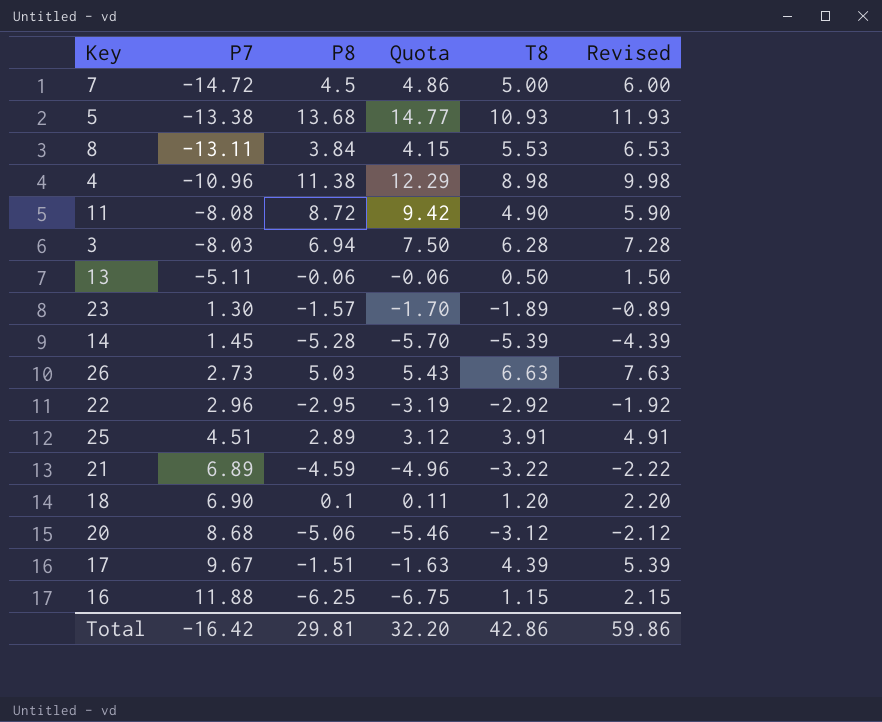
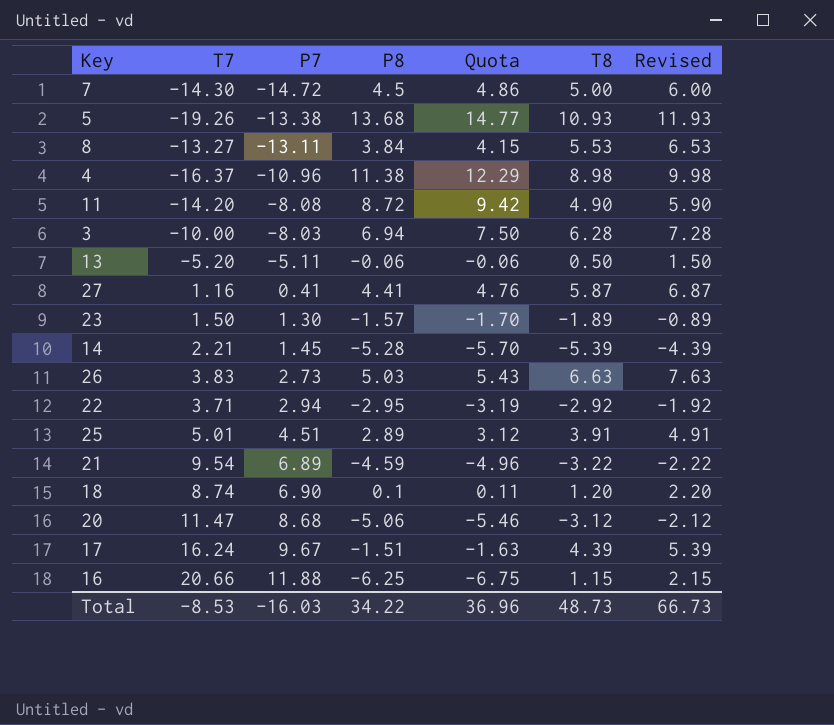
column T7 | position: none -> 2
row 27: none -> 1.16 | 0.41 | 4.41 | 4.76 | 5.87 | 6.87
22 | P7: 2.96 -> 2.94
Total | P7: -16.42 -> -16.03
Total | P8: 29.81 -> 34.22
Total | Quota: 32.20 -> 36.96
Total | T8: 42.86 -> 48.73
Total | Revised: 59.86 -> 66.73

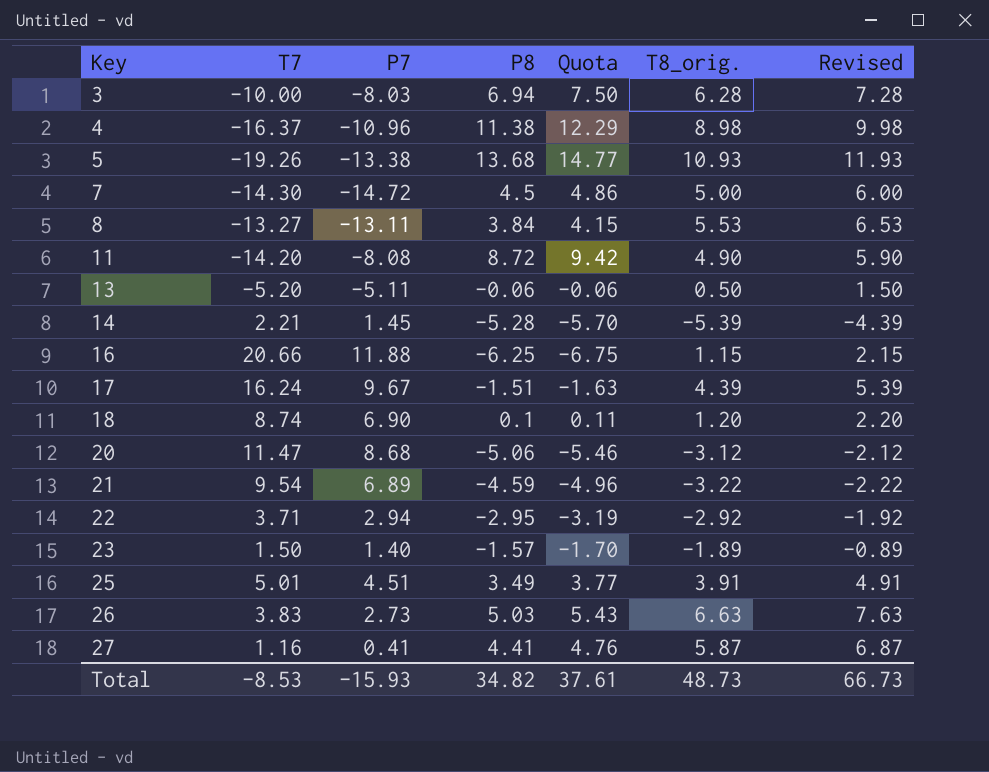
row order: P7 ascending -> Key ascending
column name: T8 -> T8_orig.
23 | P7: 1.30 -> 1.40
25 | P8: 2.89 -> 3.49
25 | Quota: 3.12 -> 3.77
Total | P7: -16.03 -> -15.93
Total | P8: 34.22 -> 34.82
Total | Quota: 36.96 -> 37.61

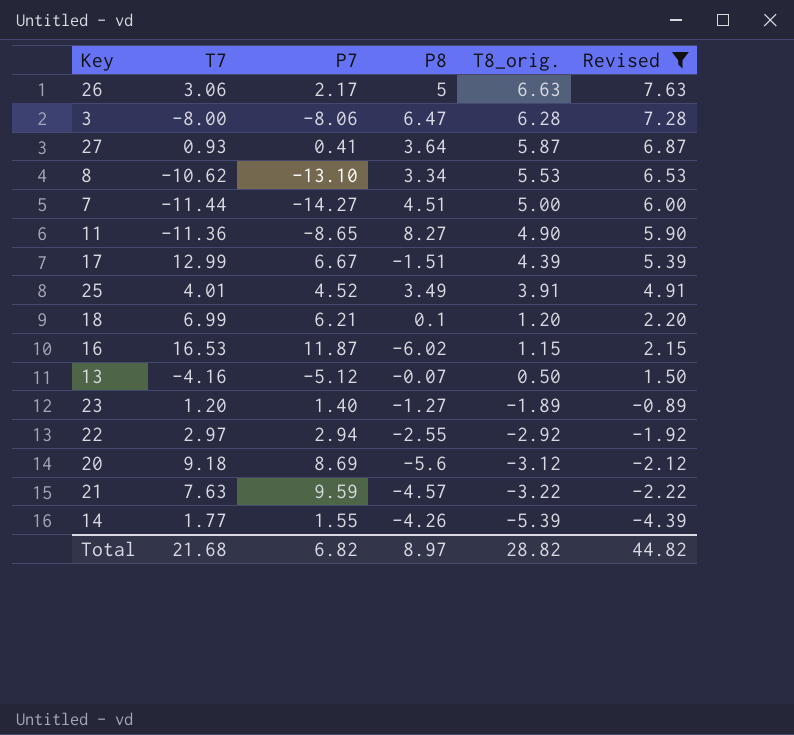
filter: none -> Revised <= 7.63
row order: Key ascending -> T8_orig. descending
column Quota | formula: [P8] * 1.08 -> none
26 | T7: 3.83 -> 3.06
26 | P7: 2.73 -> 2.17
26 | P8: 5.03 -> 5
3 | T7: -10.00 -> -8.00
3 | P7: -8.03 -> -8.06
3 | P8: 6.94 -> 6.47
27 | T7: 1.16 -> 0.93
27 | P8: 4.41 -> 3.64
8 | T7: -13.27 -> -10.62
8 | P7: -13.11 -> -13.10
8 | P8: 3.84 -> 3.34
7 | T7: -14.30 -> -11.44
7 | P7: -14.72 -> -14.27
7 | P8: 4.5 -> 4.51
11 | T7: -14.20 -> -11.36
11 | P7: -8.08 -> -8.65
11 | P8: 8.72 -> 8.27
17 | T7: 16.24 -> 12.99
17 | P7: 9.67 -> 6.67
25 | T7: 5.01 -> 4.01
25 | P7: 4.51 -> 4.52
18 | T7: 8.74 -> 6.99
18 | P7: 6.90 -> 6.21
16 | T7: 20.66 -> 16.53
16 | P7: 11.88 -> 11.87
16 | P8: -6.25 -> -6.02
13 | T7: -5.20 -> -4.16
13 | P7: -5.11 -> -5.12
13 | P8: -0.06 -> -0.07
23 | T7: 1.50 -> 1.20
23 | P8: -1.57 -> -1.27
22 | T7: 3.71 -> 2.97
22 | P8: -2.95 -> -2.55
20 | T7: 11.47 -> 9.18
20 | P7: 8.68 -> 8.69
20 | P8: -5.06 -> -5.6
21 | T7: 9.54 -> 7.63
21 | P7: 6.89 -> 9.59
21 | P8: -4.59 -> -4.57
14 | T7: 2.21 -> 1.77
14 | P7: 1.45 -> 1.55
14 | P8: -5.28 -> -4.26
Total | T7: -8.53 -> 21.68
Total | P7: -15.93 -> 6.82
Total | P8: 34.82 -> 8.97
Total | T8_orig.: 48.73 -> 28.82
Total | Revised: 66.73 -> 44.82

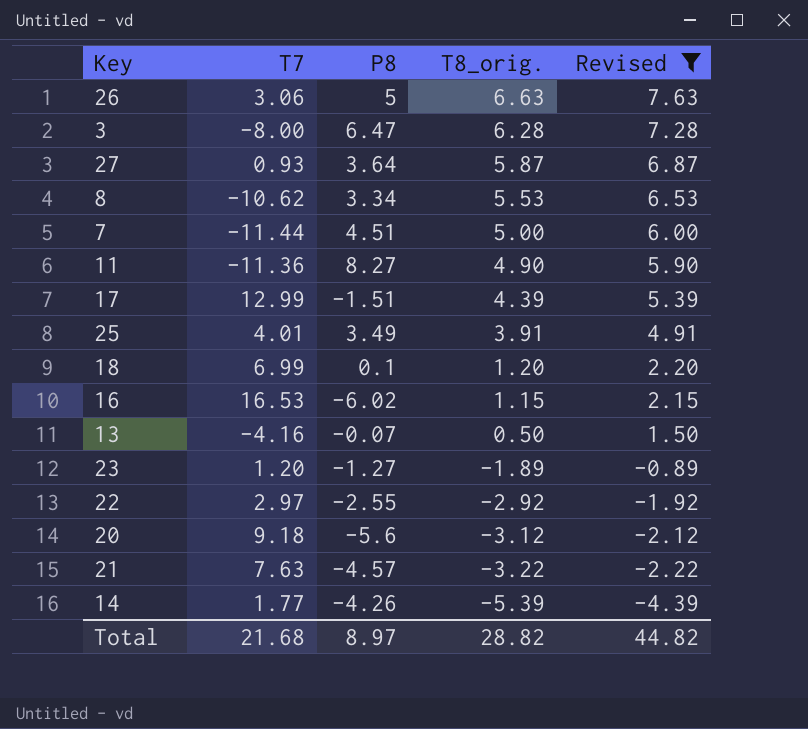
column P7 | position: 3 -> none

